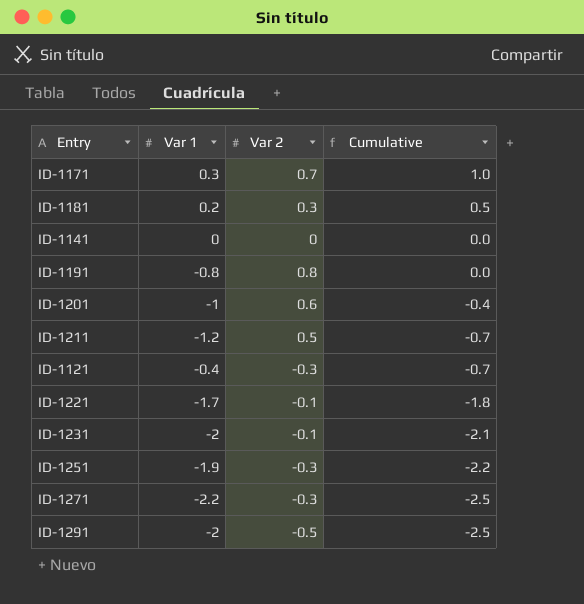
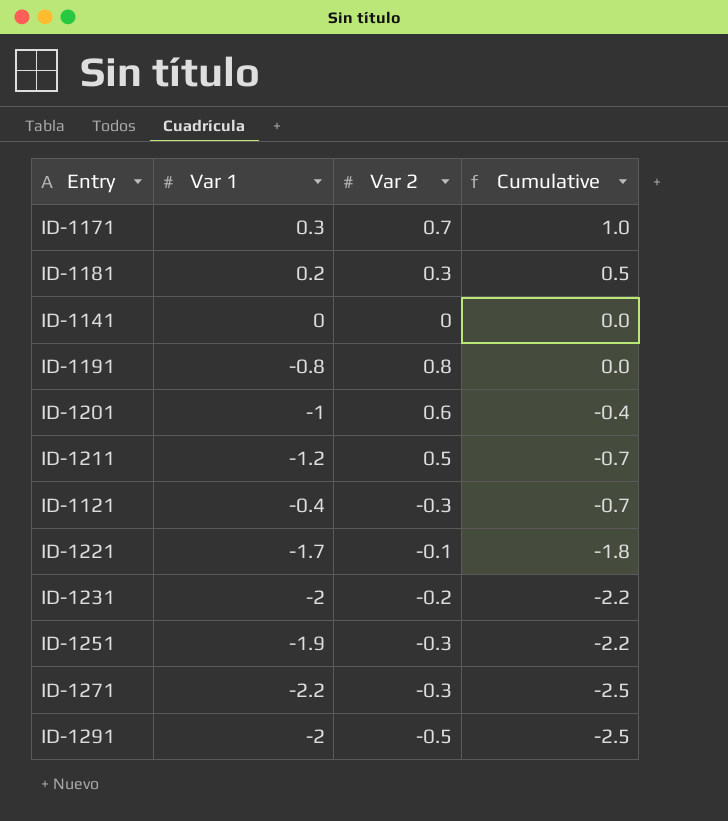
ID-1231 | Var 2: -0.1 -> -0.2
ID-1231 | Cumulative: -2.1 -> -2.2

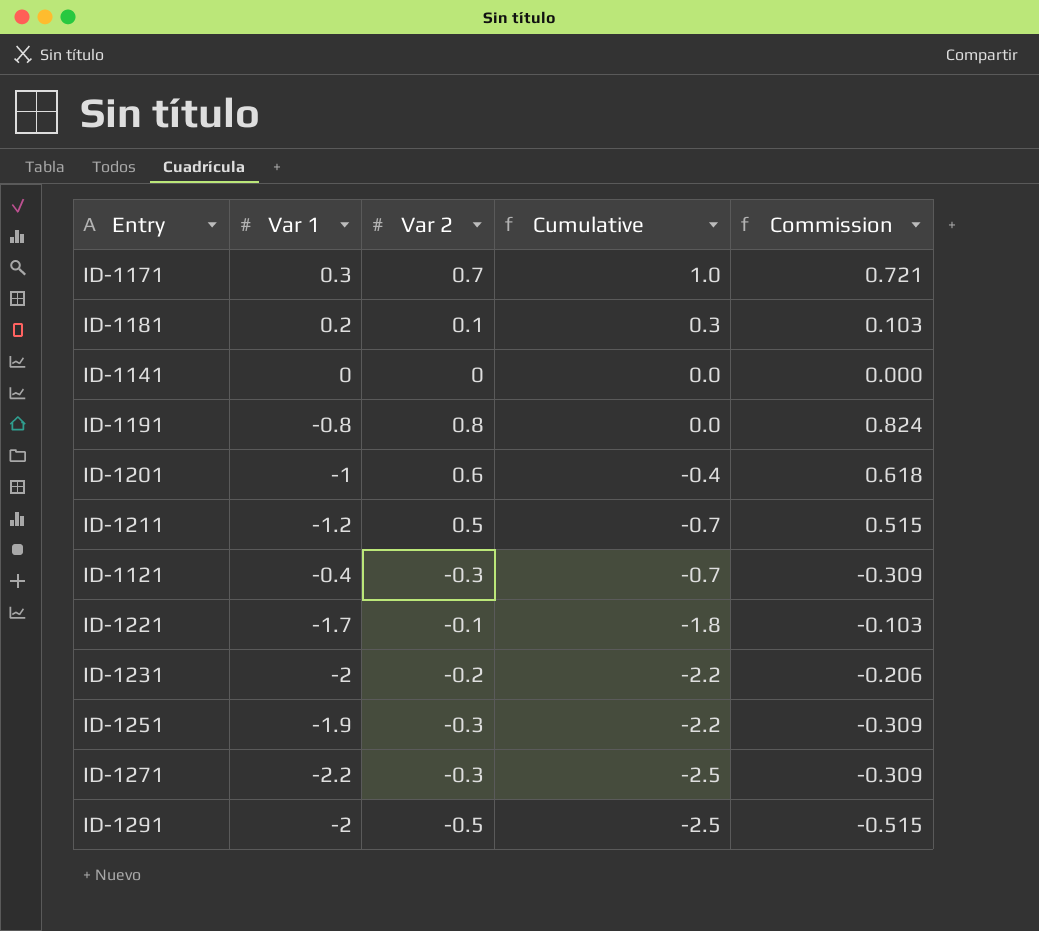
column Commission | formula: none -> [Var 2] * 1.03
ID-1181 | Var 2: 0.3 -> 0.1
ID-1181 | Cumulative: 0.5 -> 0.3

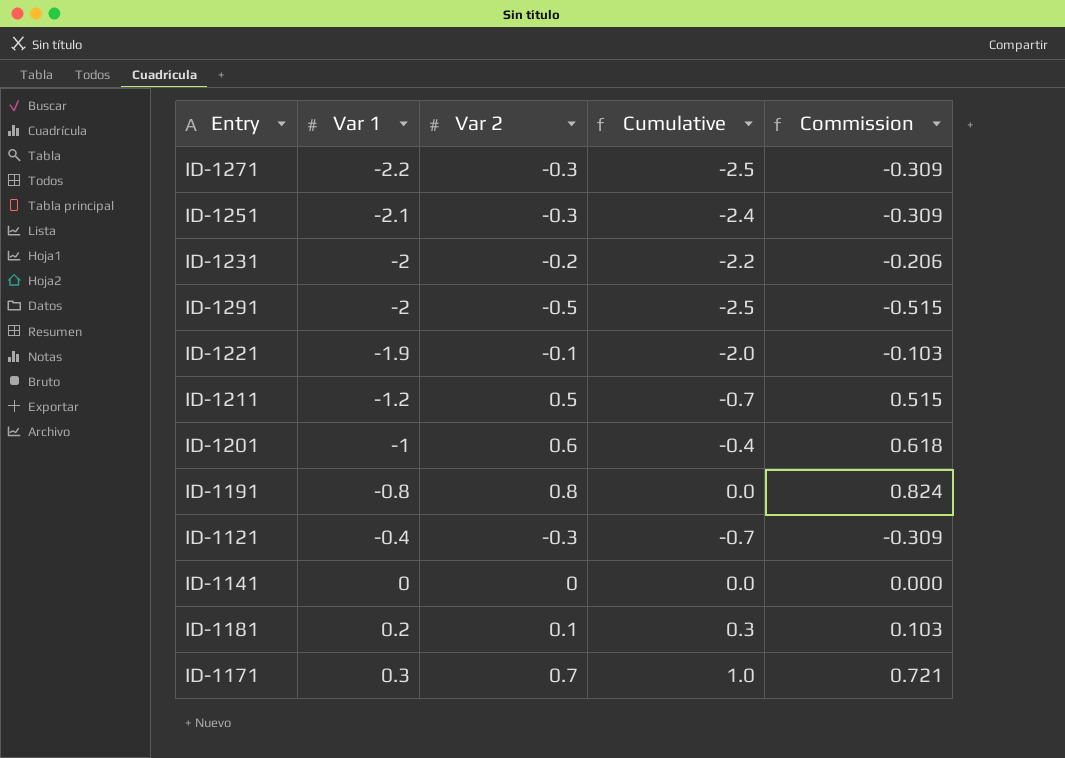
row order: Cumulative descending -> Var 1 ascending
ID-1251 | Var 1: -1.9 -> -2.1
ID-1251 | Cumulative: -2.2 -> -2.4
ID-1221 | Var 1: -1.7 -> -1.9
ID-1221 | Cumulative: -1.8 -> -2.0

